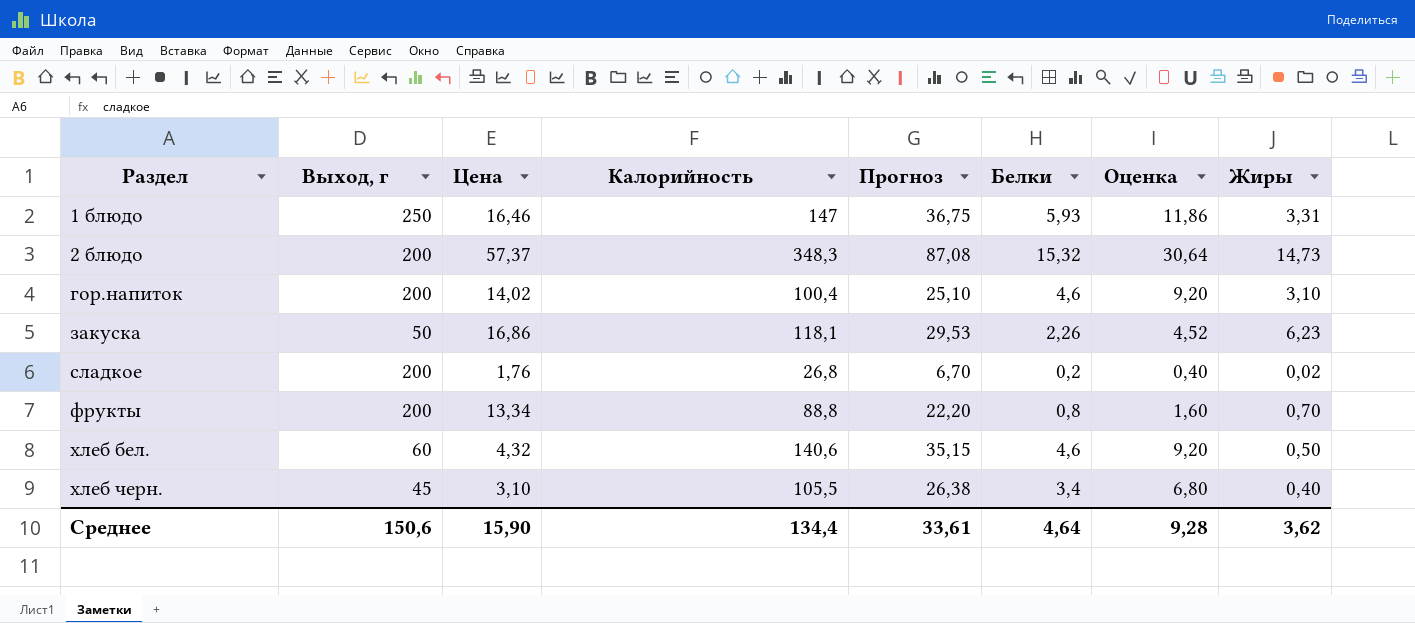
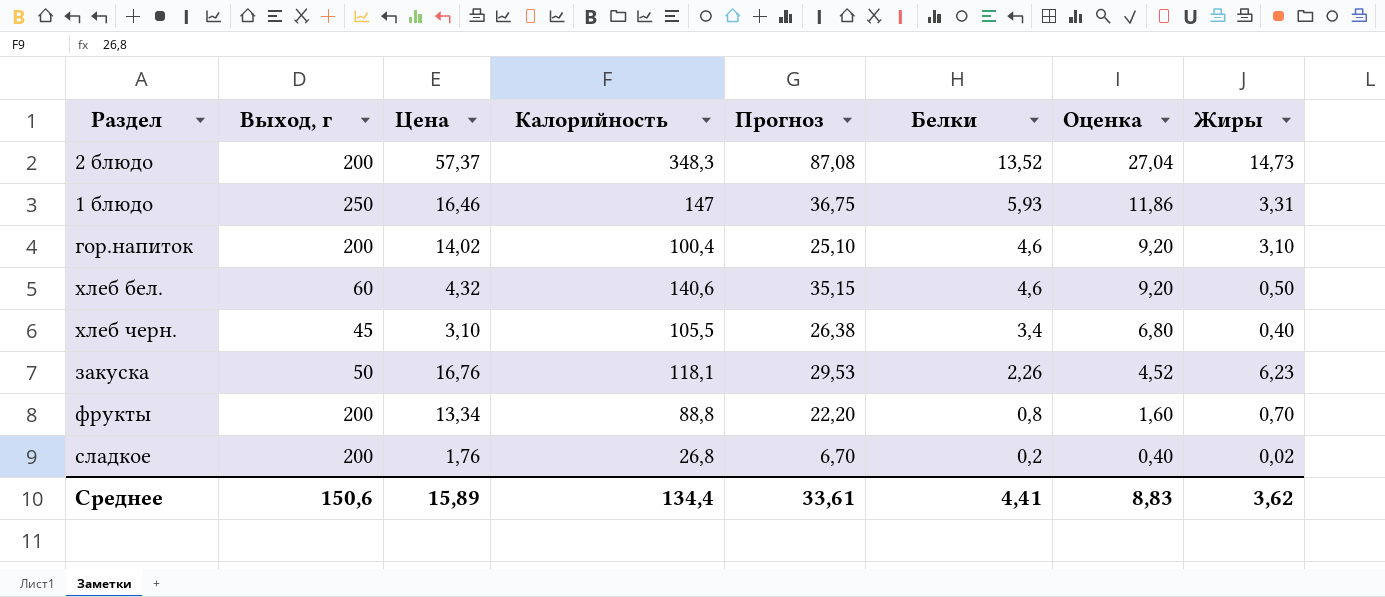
row order: Раздел ascending -> Белки descending
2 блюдо | Белки: 15,32 -> 13,52
2 блюдо | Оценка: 30,64 -> 27,04
закуска | Цена: 16,86 -> 16,76
Среднее | Цена: 15,90 -> 15,89
Среднее | Белки: 4,64 -> 4,41
Среднее | Оценка: 9,28 -> 8,83

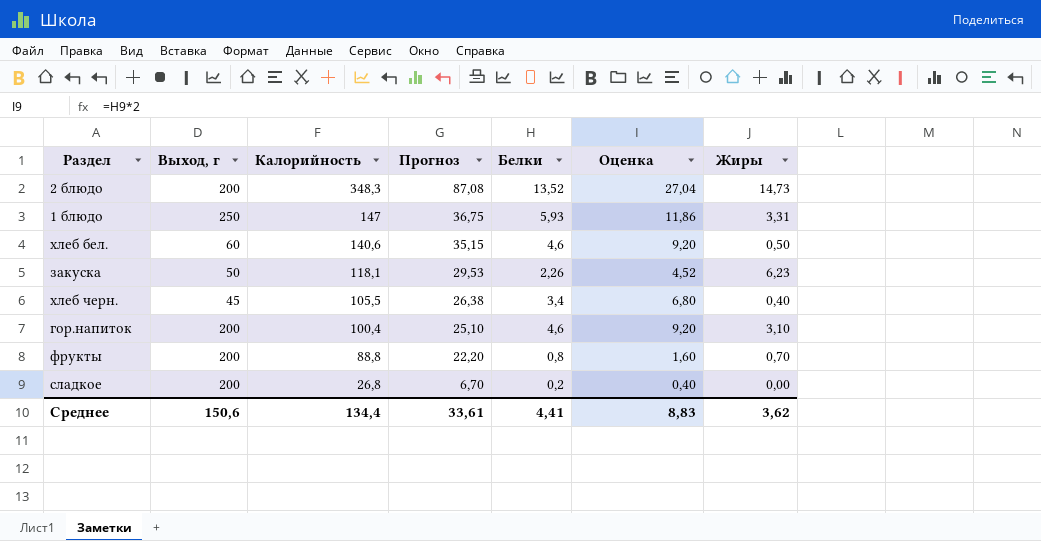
row order: Белки descending -> Калорийность descending
column Цена | position: 3 -> none
сладкое | Жиры: 0,02 -> 0,00

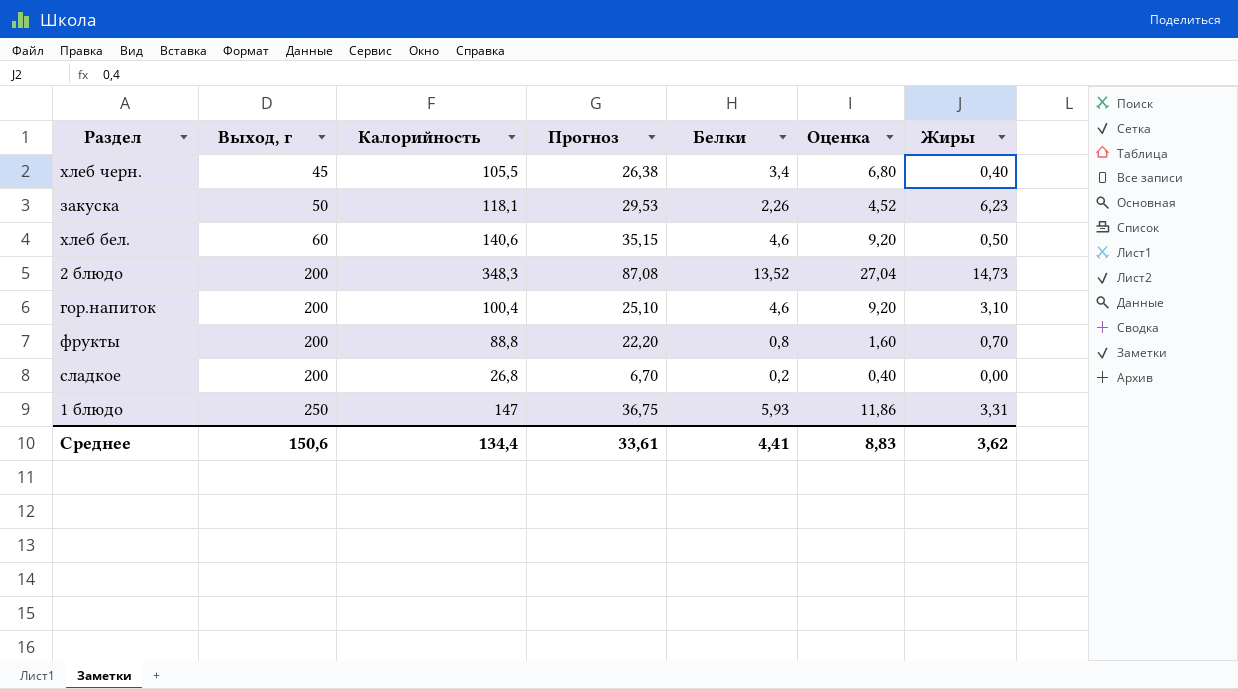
row order: Калорийность descending -> Выход, г ascending

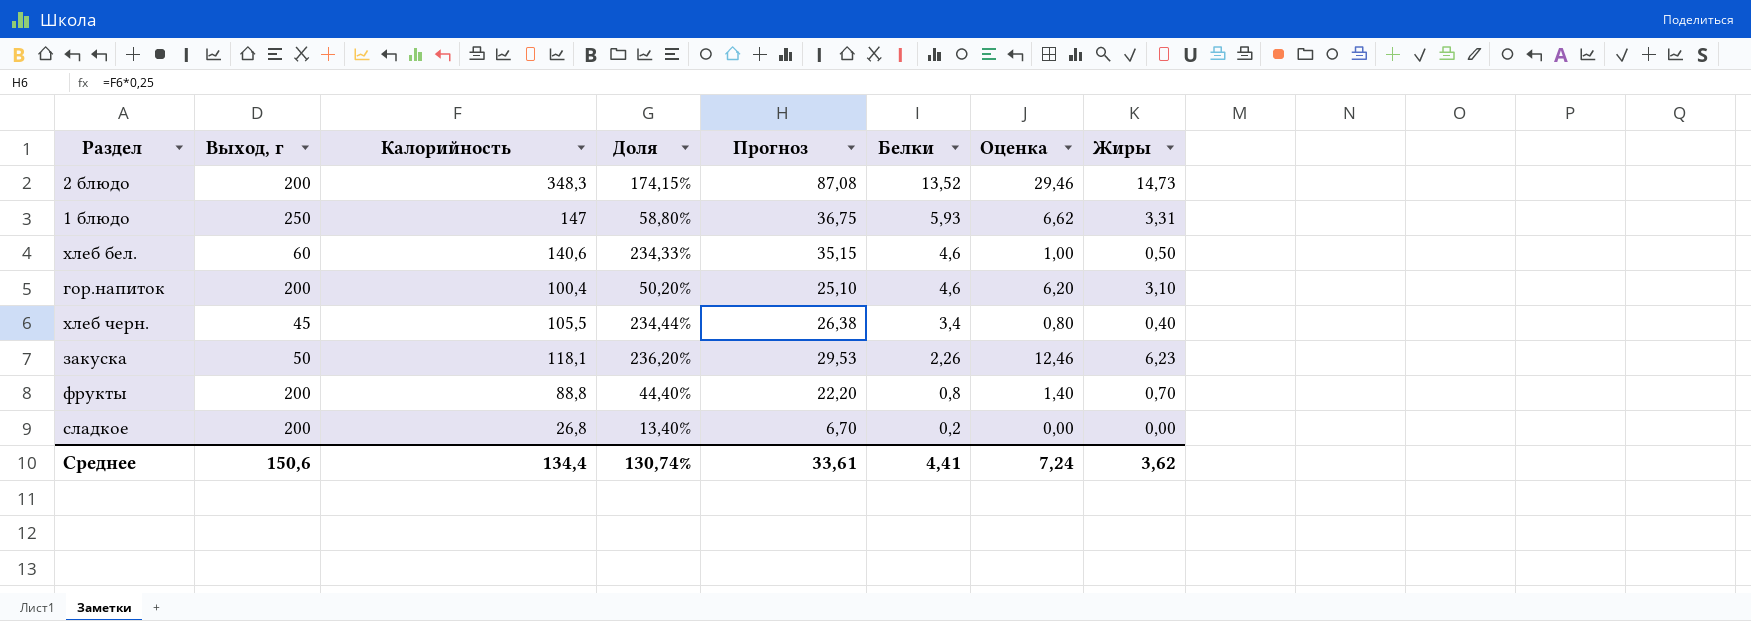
row order: Выход, г ascending -> Белки descending
column Доля | formula: none -> [Калорийность] / [Выход, г]
column Оценка | formula: [Белки] * 2 -> [Жиры] * 2
Среднее | Оценка: 8,83 -> 7,24

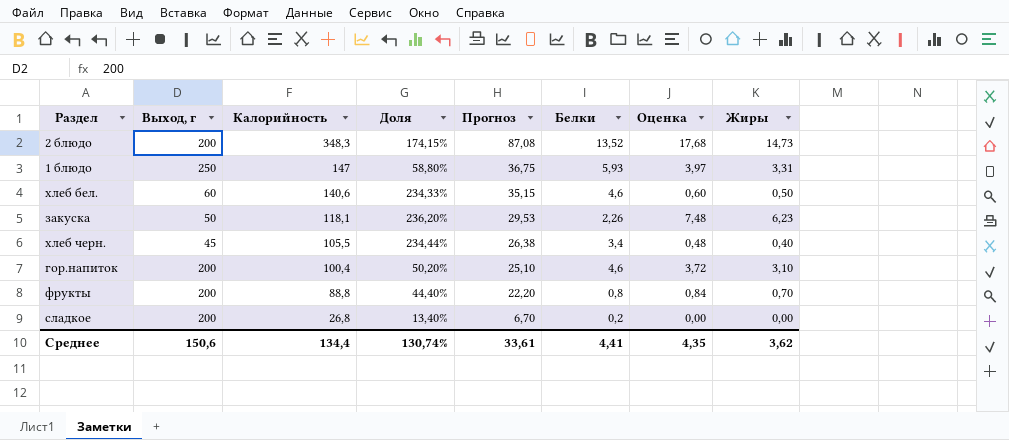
row order: Белки descending -> Калорийность descending
column Оценка | formula: [Жиры] * 2 -> [Жиры] * 1,2
Среднее | Оценка: 7,24 -> 4,35

